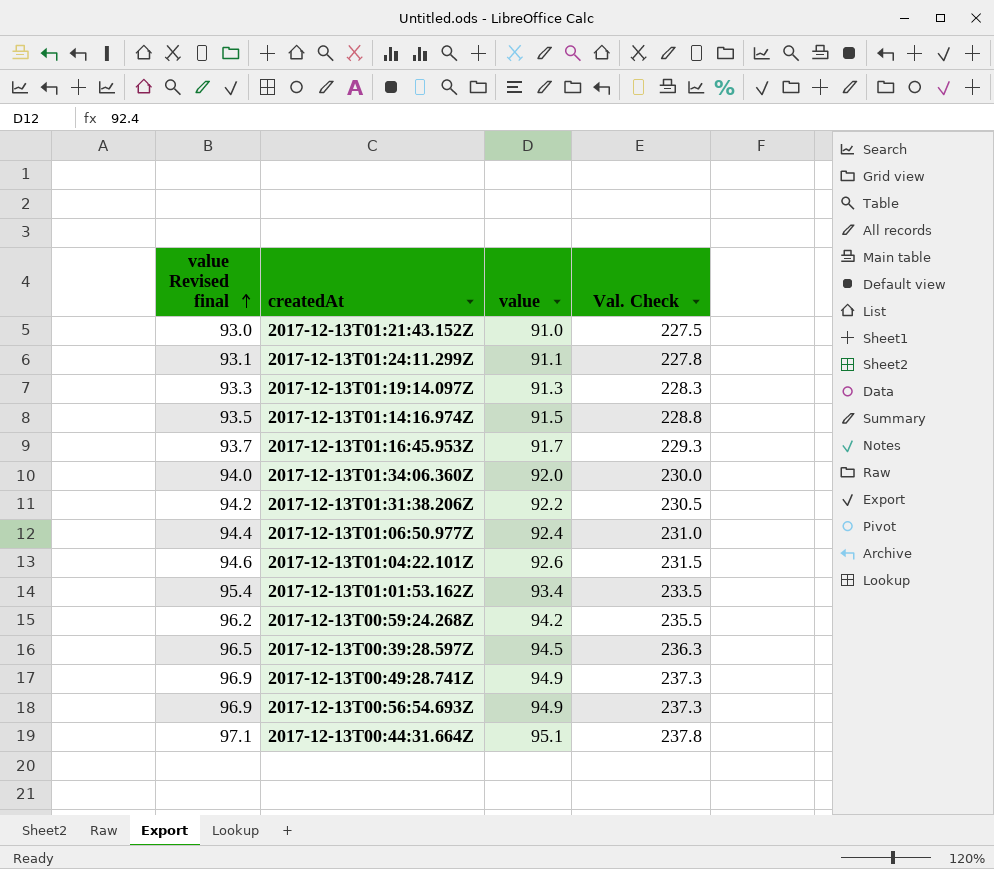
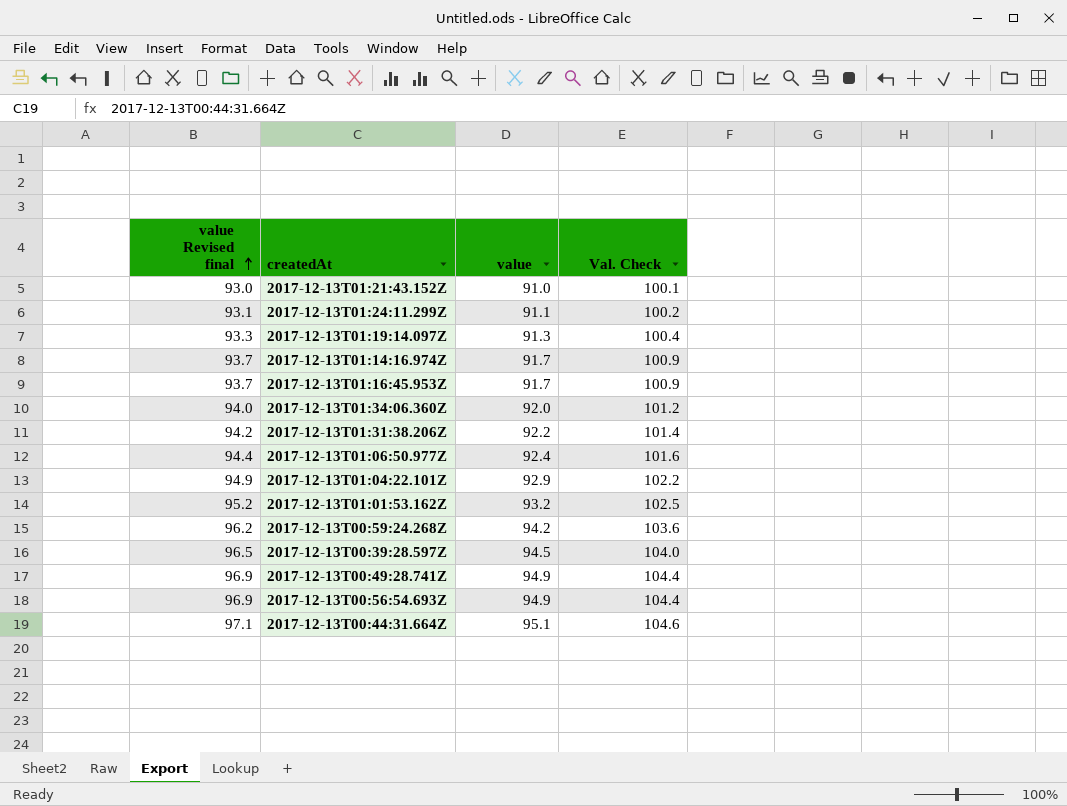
column Val. Check | formula: [value] * 2.5 -> [value] * 1.1
2017-12-13T01:14:16.974Z | value Revised final: 93.5 -> 93.7
2017-12-13T01:14:16.974Z | value: 91.5 -> 91.7
2017-12-13T01:04:22.101Z | value Revised final: 94.6 -> 94.9
2017-12-13T01:04:22.101Z | value: 92.6 -> 92.9
2017-12-13T01:01:53.162Z | value Revised final: 95.4 -> 95.2
2017-12-13T01:01:53.162Z | value: 93.4 -> 93.2

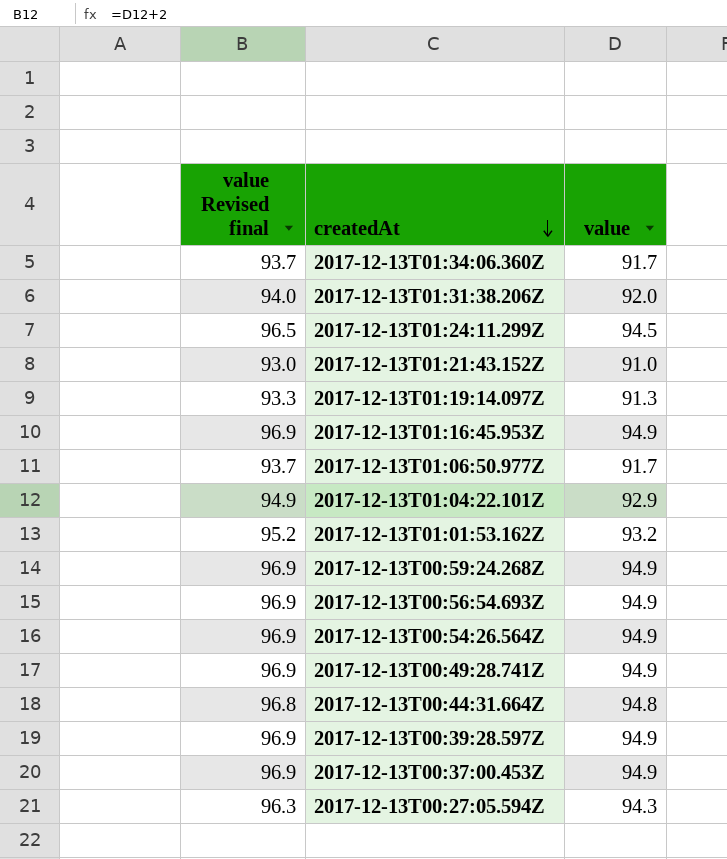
row order: value Revised final ascending -> createdAt descending
column Val. Check | formula: [value] * 1.1 -> none
row 2017-12-13T01:14:16.974Z: 93.7 | 91.7 | 100.9 -> none
2017-12-13T01:34:06.360Z | value Revised final: 94.0 -> 93.7
2017-12-13T01:34:06.360Z | value: 92.0 -> 91.7
2017-12-13T01:31:38.206Z | value Revised final: 94.2 -> 94.0
2017-12-13T01:31:38.206Z | value: 92.2 -> 92.0
2017-12-13T01:24:11.299Z | value Revised final: 93.1 -> 96.5
2017-12-13T01:24:11.299Z | value: 91.1 -> 94.5
2017-12-13T01:16:45.953Z | value Revised final: 93.7 -> 96.9
2017-12-13T01:16:45.953Z | value: 91.7 -> 94.9
2017-12-13T01:06:50.977Z | value Revised final: 94.4 -> 93.7
2017-12-13T01:06:50.977Z | value: 92.4 -> 91.7
2017-12-13T00:59:24.268Z | value Revised final: 96.2 -> 96.9
2017-12-13T00:59:24.268Z | value: 94.2 -> 94.9
row 2017-12-13T00:54:26.564Z: none -> 96.9 | 94.9
2017-12-13T00:44:31.664Z | value Revised final: 97.1 -> 96.8
2017-12-13T00:44:31.664Z | value: 95.1 -> 94.8
2017-12-13T00:39:28.597Z | value Revised final: 96.5 -> 96.9
2017-12-13T00:39:28.597Z | value: 94.5 -> 94.9
row 2017-12-13T00:37:00.453Z: none -> 96.9 | 94.9
row 2017-12-13T00:27:05.594Z: none -> 96.3 | 94.3

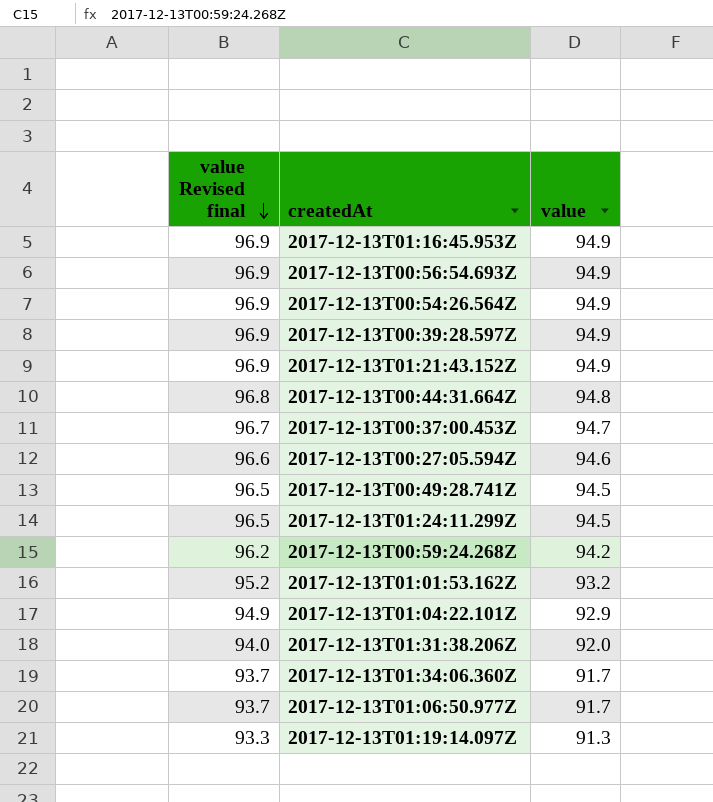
row order: createdAt descending -> value Revised final descending
2017-12-13T01:21:43.152Z | value Revised final: 93.0 -> 96.9
2017-12-13T01:21:43.152Z | value: 91.0 -> 94.9
2017-12-13T00:37:00.453Z | value Revised final: 96.9 -> 96.7
2017-12-13T00:37:00.453Z | value: 94.9 -> 94.7
2017-12-13T00:27:05.594Z | value Revised final: 96.3 -> 96.6
2017-12-13T00:27:05.594Z | value: 94.3 -> 94.6
2017-12-13T00:49:28.741Z | value Revised final: 96.9 -> 96.5
2017-12-13T00:49:28.741Z | value: 94.9 -> 94.5
2017-12-13T00:59:24.268Z | value Revised final: 96.9 -> 96.2
2017-12-13T00:59:24.268Z | value: 94.9 -> 94.2

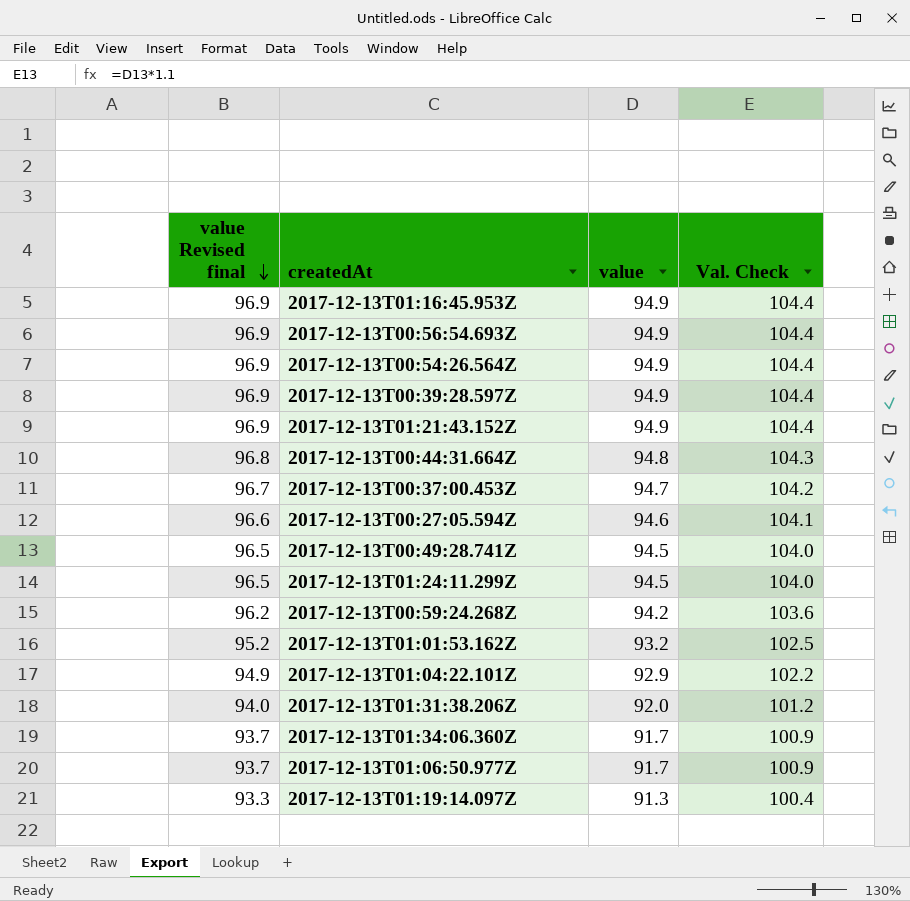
column Val. Check | formula: none -> [value] * 1.1

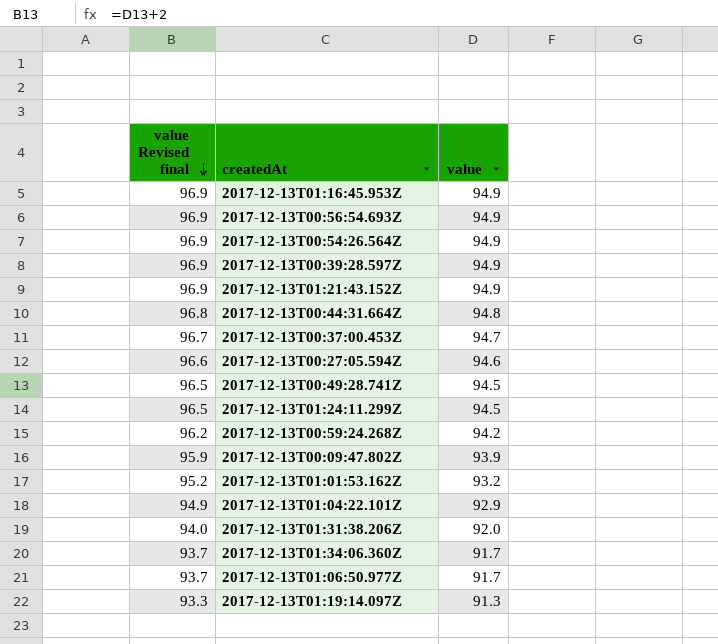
column Val. Check | formula: [value] * 1.1 -> none
row 2017-12-13T00:09:47.802Z: none -> 95.9 | 93.9

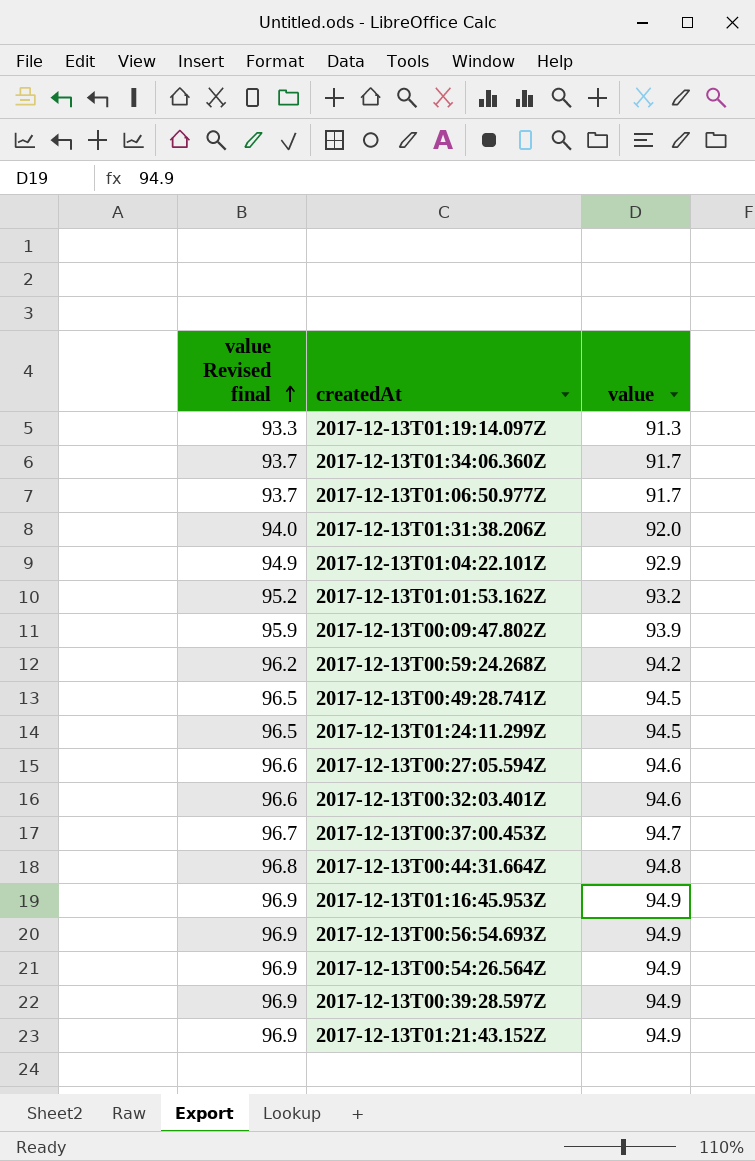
row order: value Revised final descending -> value Revised final ascending
row 2017-12-13T00:32:03.401Z: none -> 96.6 | 94.6

